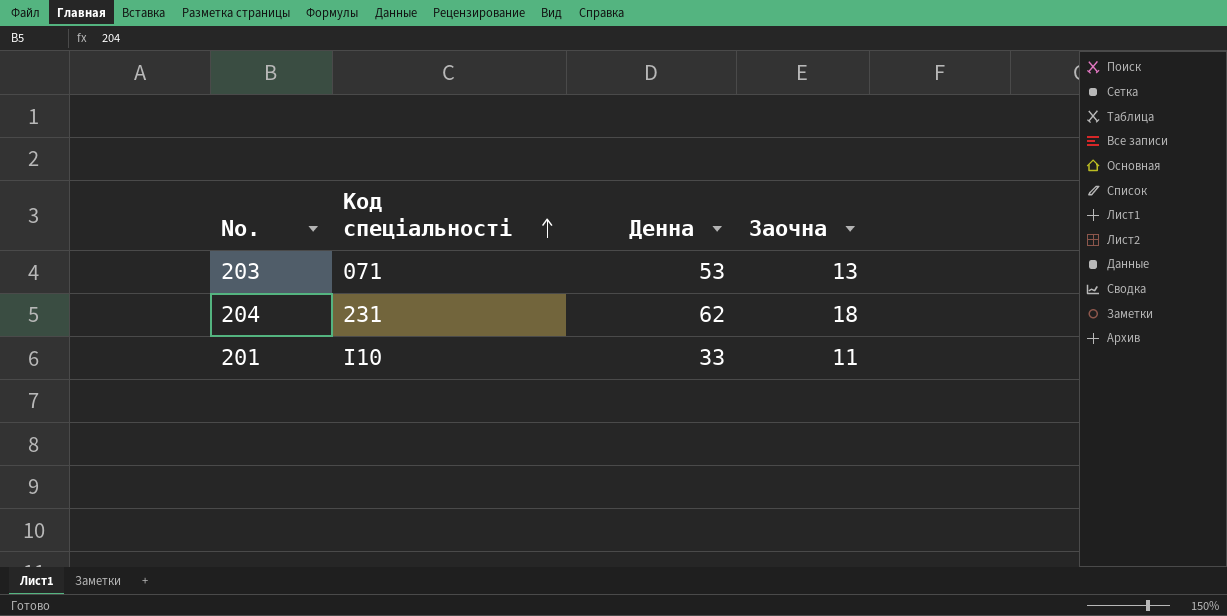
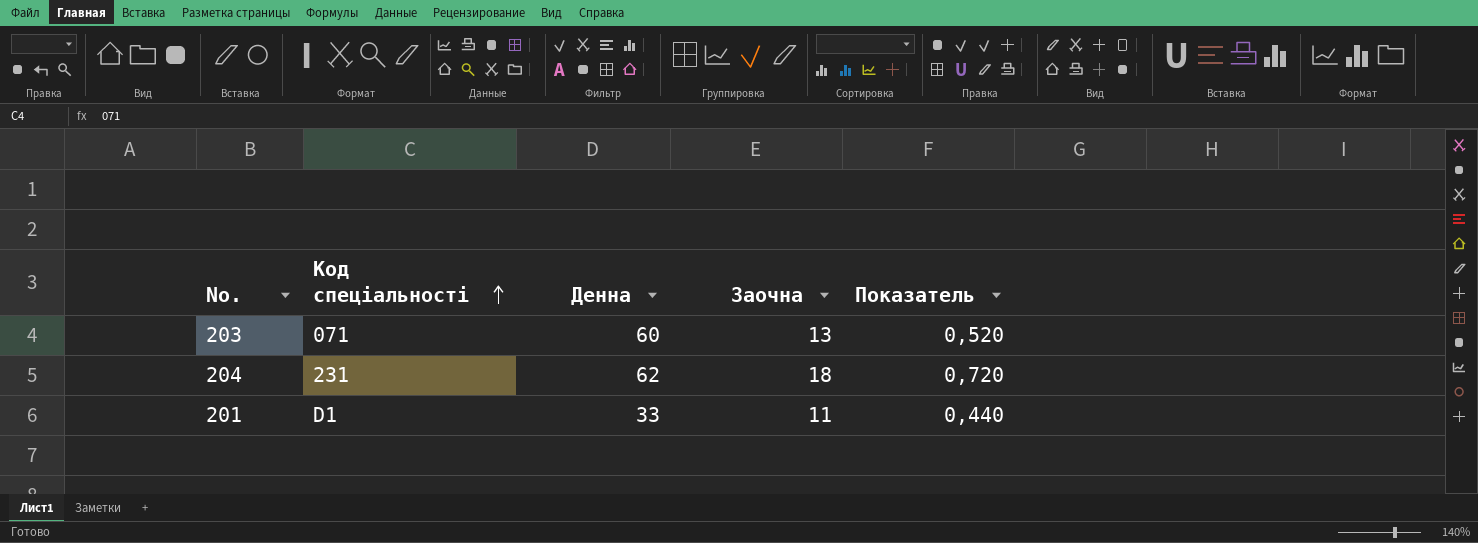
column Показатель | formula: none -> [Заочна] * 0,04
203 | Денна: 53 -> 60
201 | Код спеціальності: I10 -> D1

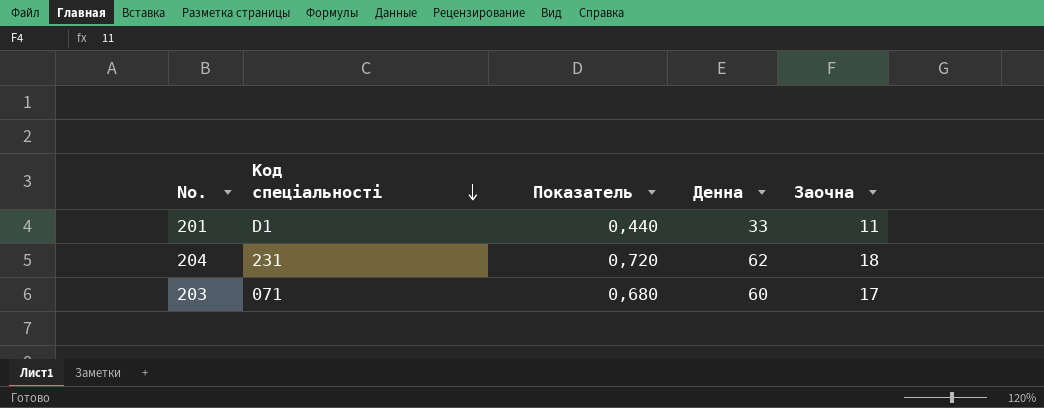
row order: Код спеціальності ascending -> Код спеціальності descending
column Показатель | position: 5 -> 3
203 | Показатель: 0,520 -> 0,680
203 | Заочна: 13 -> 17

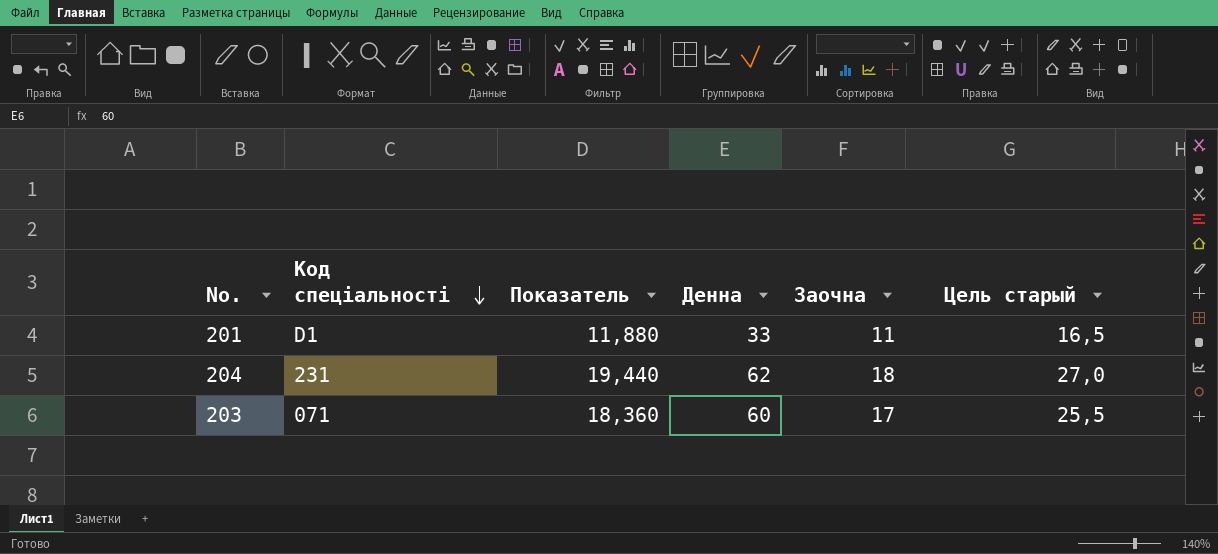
column Показатель | formula: [Заочна] * 0,04 -> [Заочна] * 1,08
column Цель старый | formula: none -> [Заочна] * 1,5

